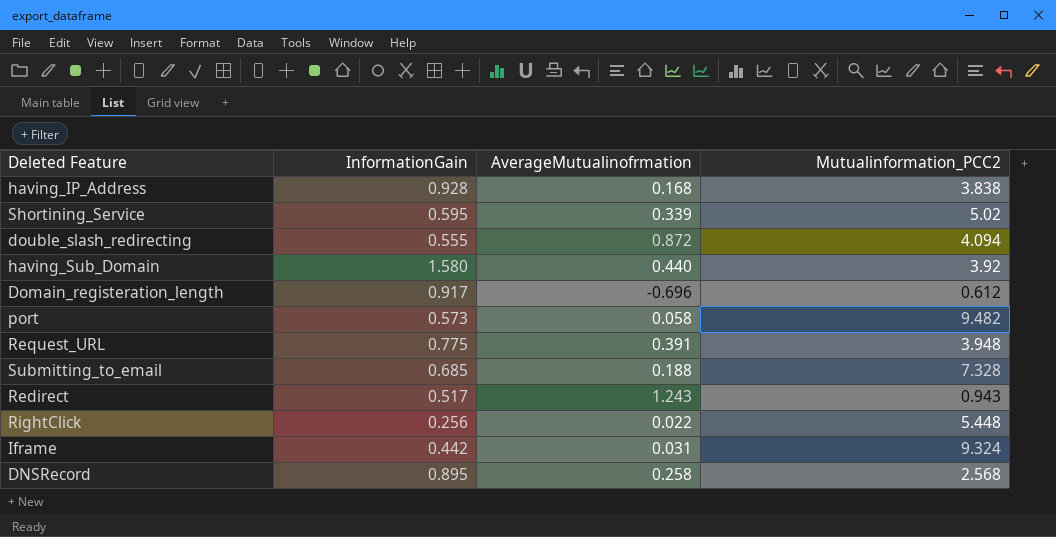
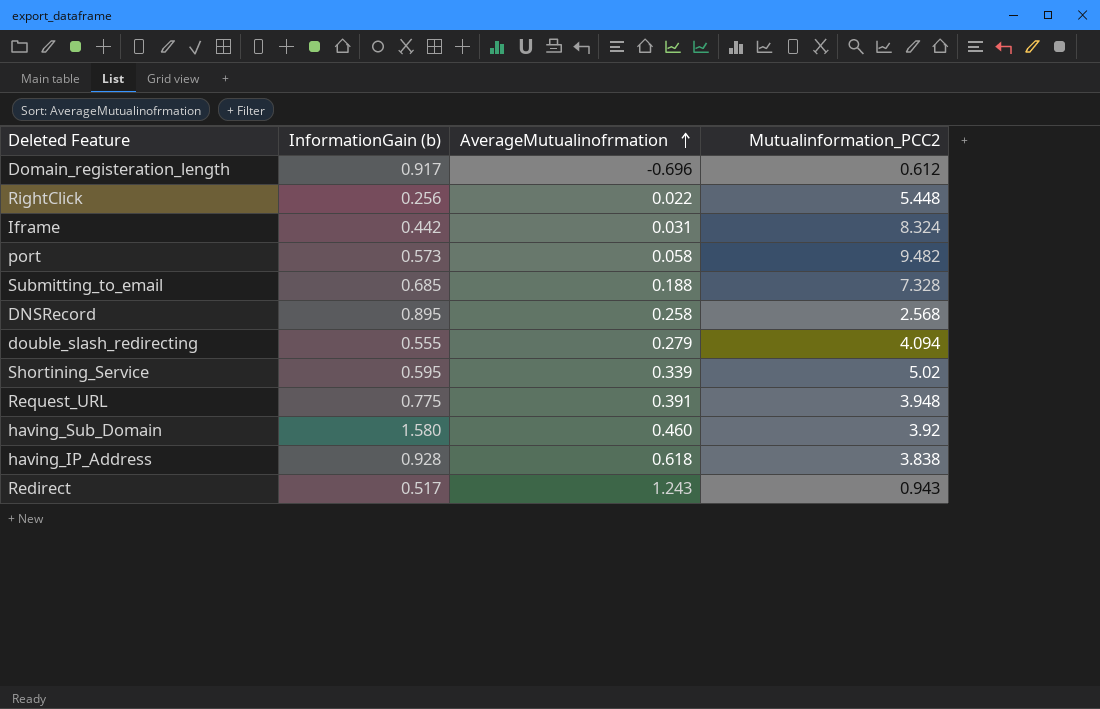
row order: none -> AverageMutualinofrmation ascending
column name: InformationGain -> InformationGain (b)
Iframe | Mutualinformation_PCC2: 9.324 -> 8.324
double_slash_redirecting | AverageMutualinofrmation: 0.872 -> 0.279
having_Sub_Domain | AverageMutualinofrmation: 0.440 -> 0.460
having_IP_Address | AverageMutualinofrmation: 0.168 -> 0.618

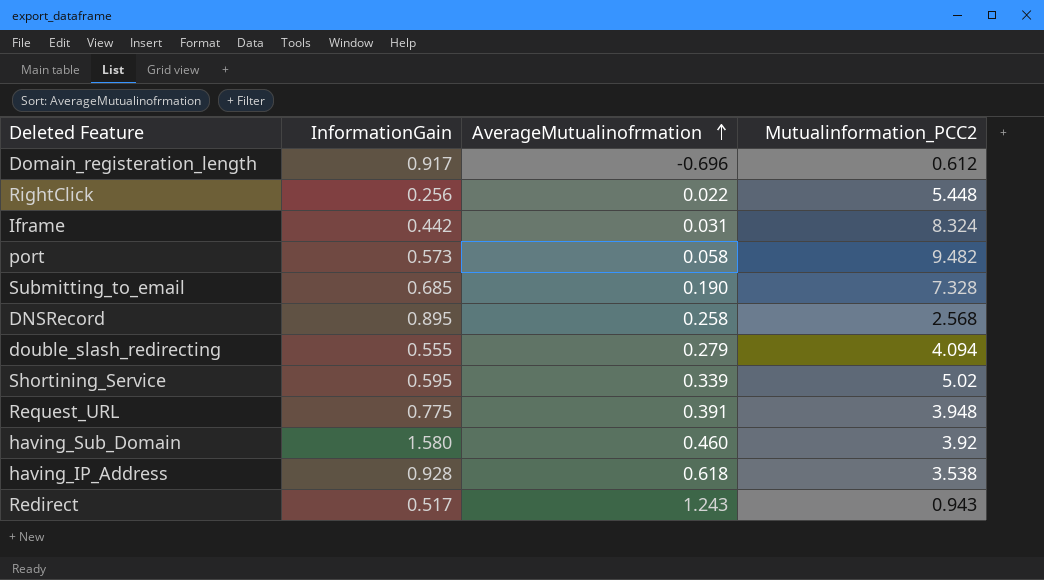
column name: InformationGain (b) -> InformationGain
Submitting_to_email | AverageMutualinofrmation: 0.188 -> 0.190
having_IP_Address | Mutualinformation_PCC2: 3.838 -> 3.538

